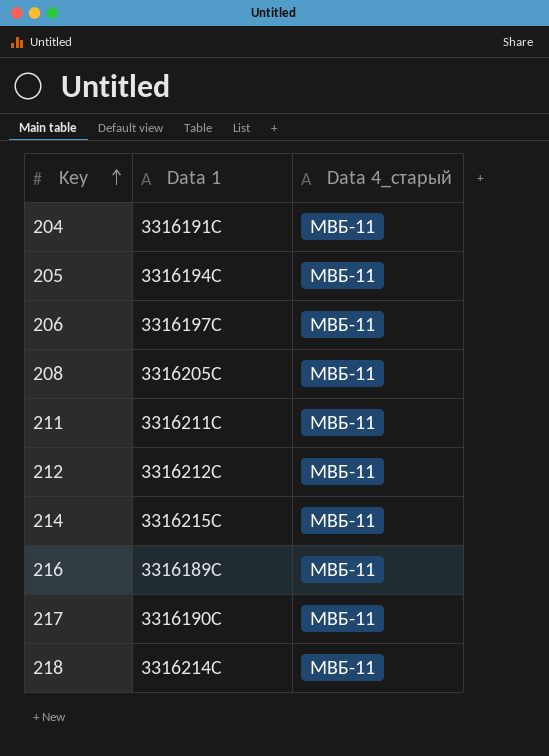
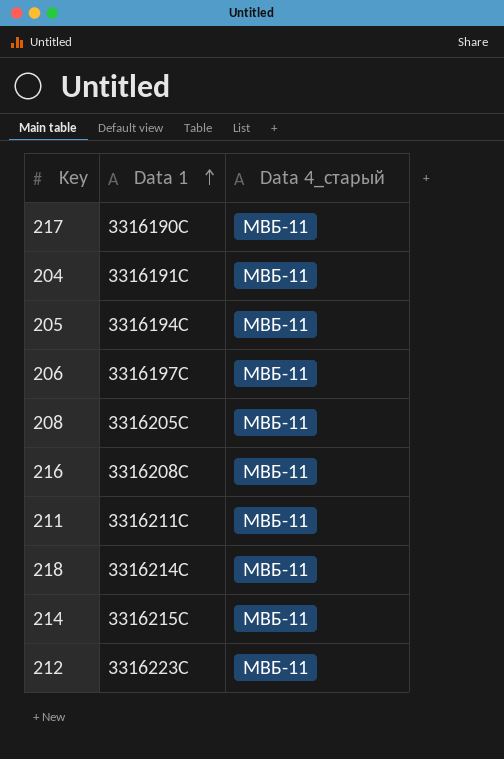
row order: Key ascending -> Data 1 ascending
216 | Data 1: 3316189С -> 3316208С
212 | Data 1: 3316212С -> 3316223С

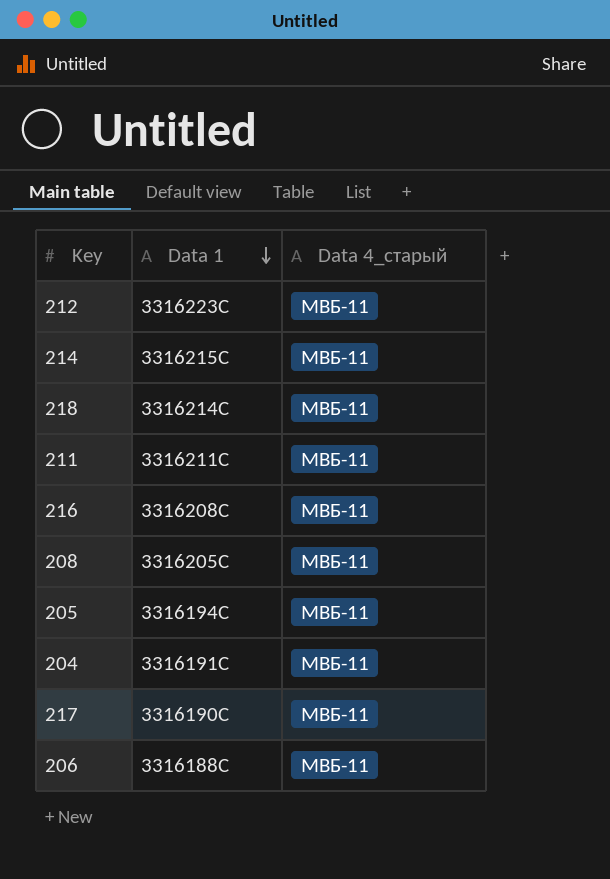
row order: Data 1 ascending -> Data 1 descending
206 | Data 1: 3316197С -> 3316188С

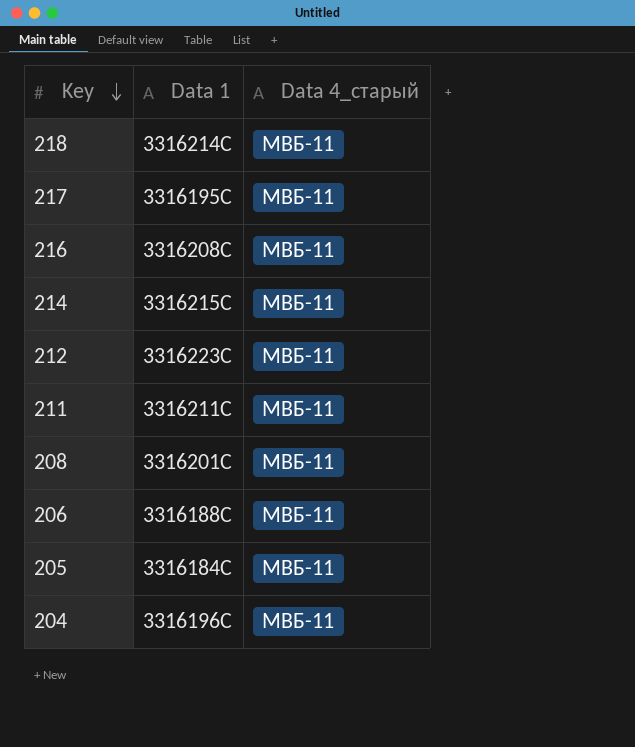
row order: Data 1 descending -> Key descending
217 | Data 1: 3316190С -> 3316195С
208 | Data 1: 3316205С -> 3316201С
205 | Data 1: 3316194С -> 3316184С
204 | Data 1: 3316191С -> 3316196С

